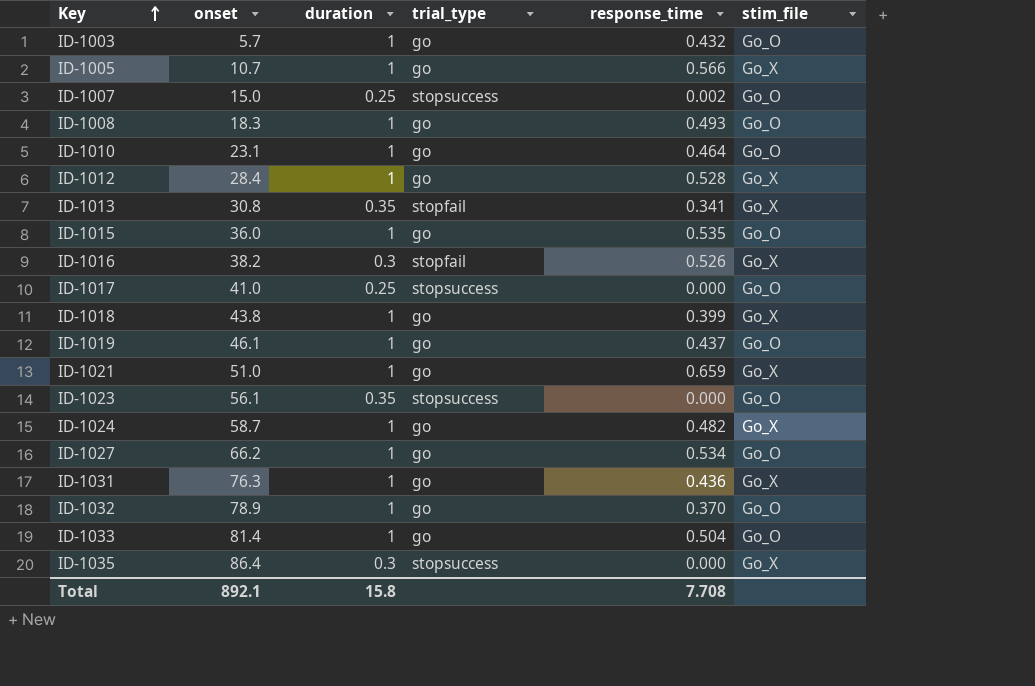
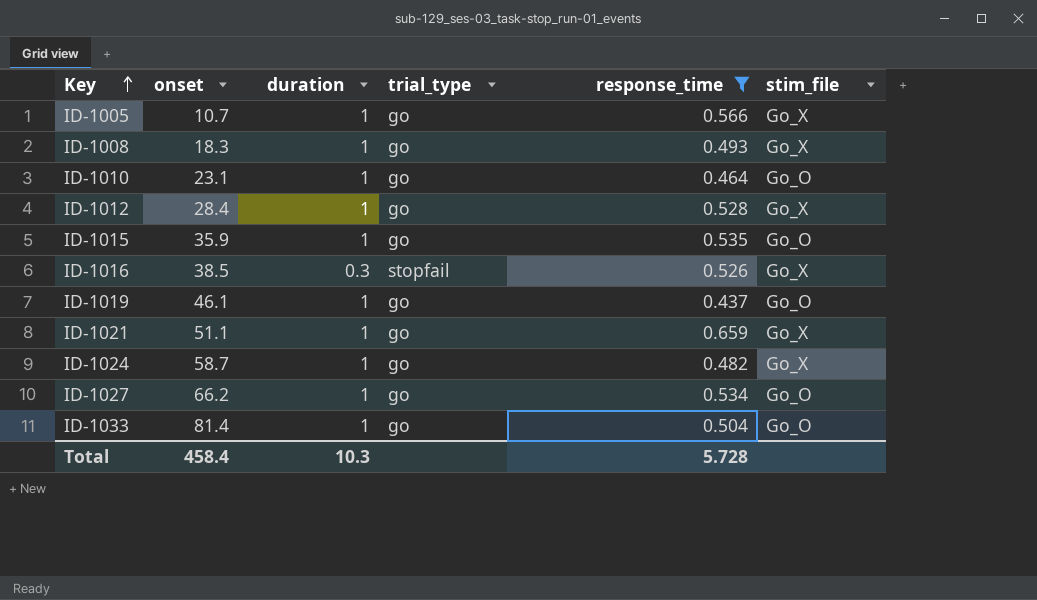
filter: none -> response_time >= 0.437
ID-1008 | stim_file: Go_O -> Go_X
ID-1015 | onset: 36.0 -> 35.9
ID-1016 | onset: 38.2 -> 38.5
ID-1021 | onset: 51.0 -> 51.1
Total | onset: 892.1 -> 458.4
Total | duration: 15.8 -> 10.3
Total | response_time: 7.708 -> 5.728

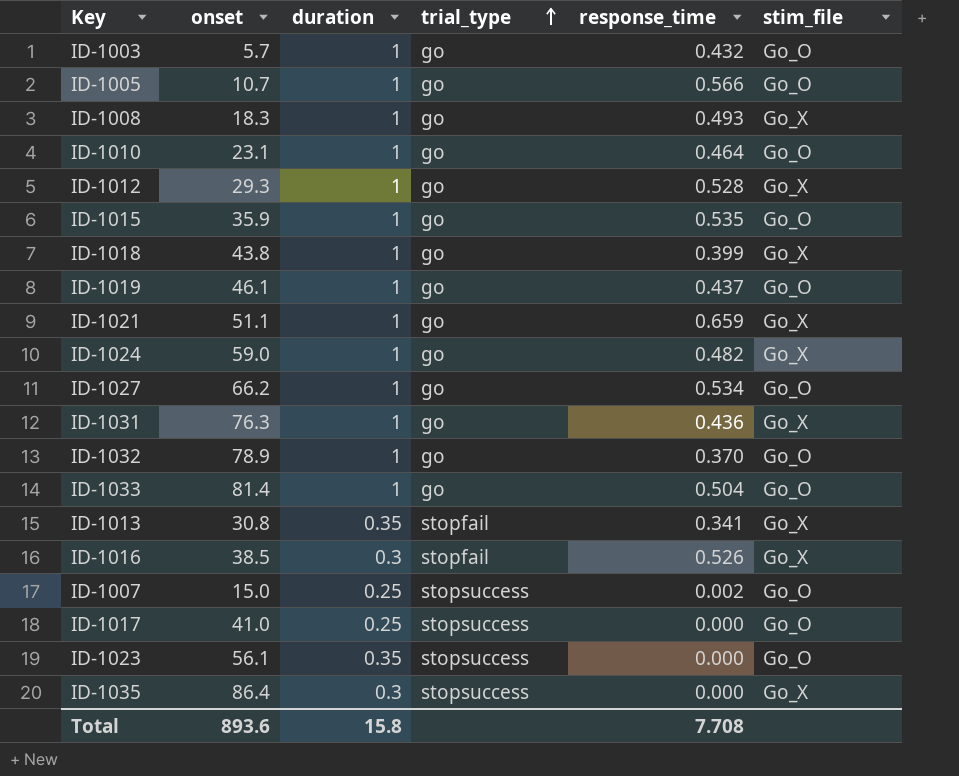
filter: response_time >= 0.437 -> none
row order: Key ascending -> trial_type ascending
ID-1005 | stim_file: Go_X -> Go_O
ID-1012 | onset: 28.4 -> 29.3
ID-1024 | onset: 58.7 -> 59.0
Total | onset: 458.4 -> 893.6
Total | duration: 10.3 -> 15.8
Total | response_time: 5.728 -> 7.708

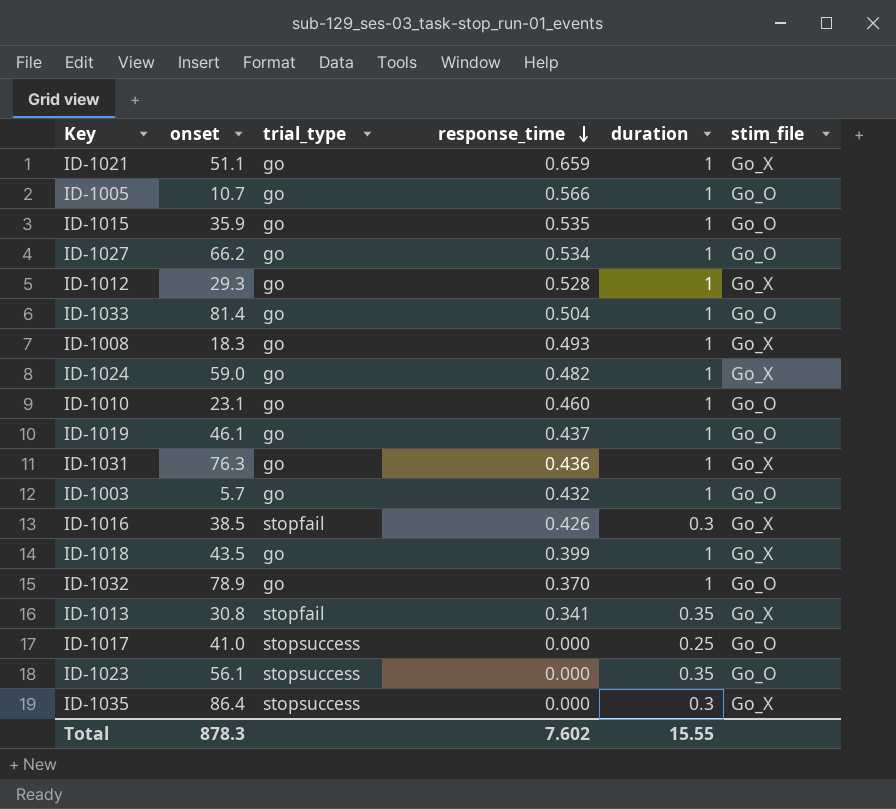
row order: trial_type ascending -> response_time descending
column duration | position: 3 -> 5
row ID-1007: 15.0 | 0.25 | stopsuccess | 0.002 | Go_O -> none
ID-1010 | response_time: 0.464 -> 0.460
ID-1016 | response_time: 0.526 -> 0.426
ID-1018 | onset: 43.8 -> 43.5
Total | onset: 893.6 -> 878.3
Total | response_time: 7.708 -> 7.602
Total | duration: 15.8 -> 15.55

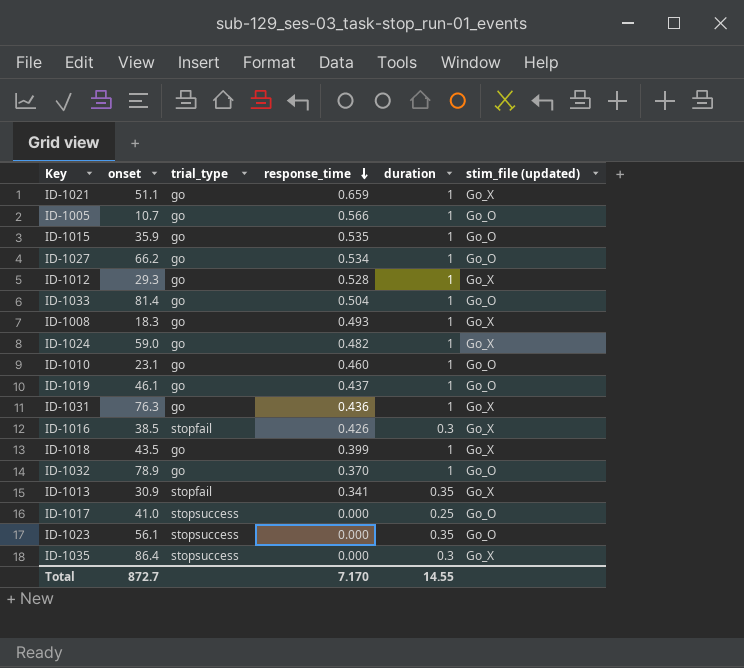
column name: stim_file -> stim_file (updated)
row ID-1003: 5.7 | go | 0.432 | 1 | Go_O -> none
ID-1013 | onset: 30.8 -> 30.9
Total | onset: 878.3 -> 872.7
Total | response_time: 7.602 -> 7.170
Total | duration: 15.55 -> 14.55

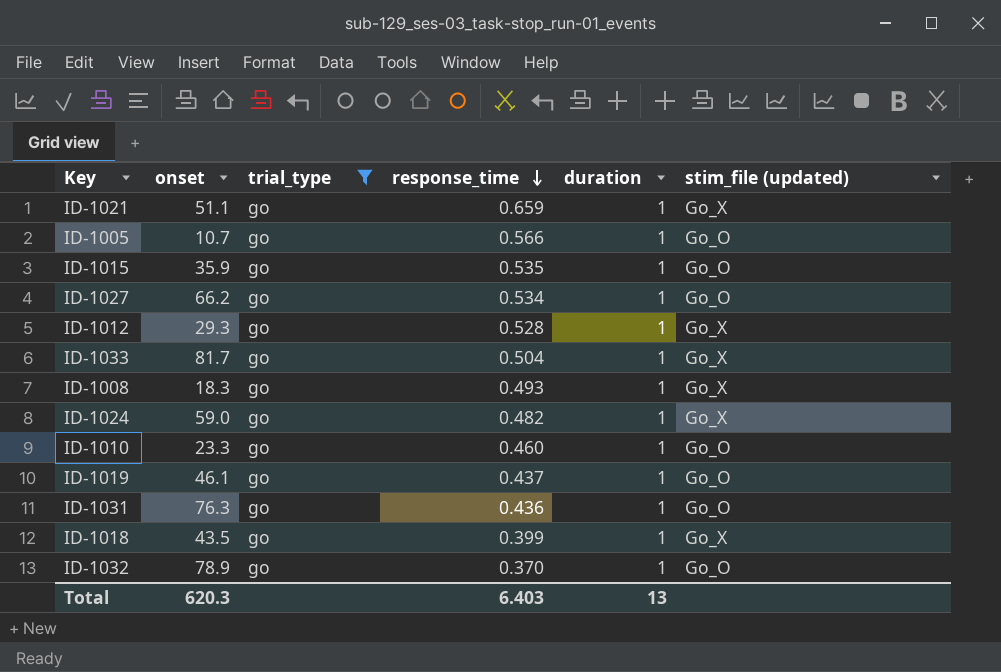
filter: none -> trial_type = go
ID-1033 | onset: 81.4 -> 81.7
ID-1033 | stim_file (updated): Go_O -> Go_X
ID-1010 | onset: 23.1 -> 23.3
ID-1031 | stim_file (updated): Go_X -> Go_O
Total | onset: 872.7 -> 620.3
Total | response_time: 7.170 -> 6.403
Total | duration: 14.55 -> 13

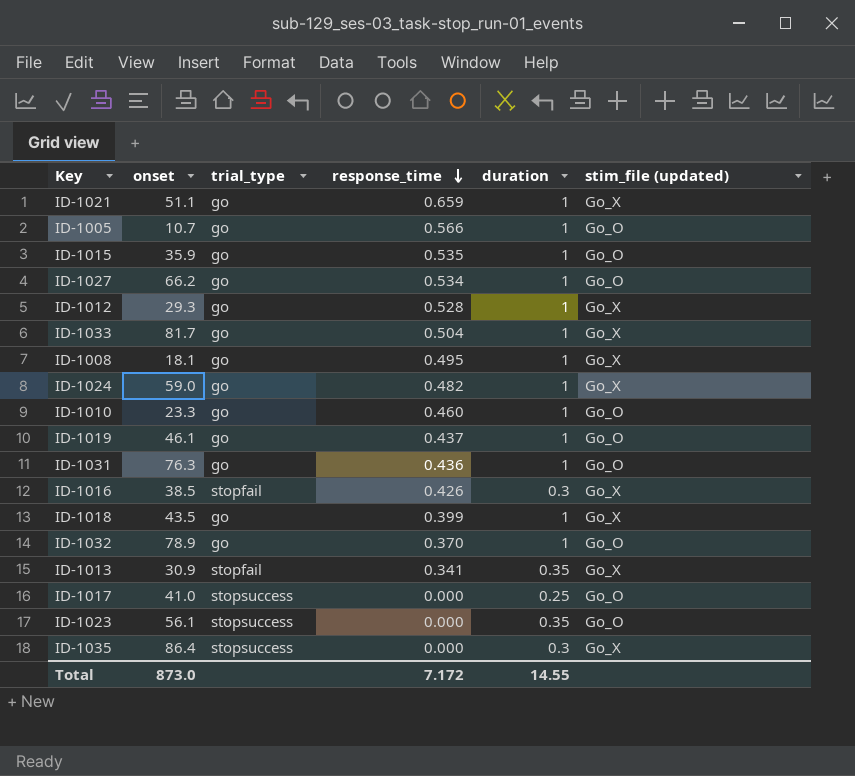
filter: trial_type = go -> none
ID-1008 | onset: 18.3 -> 18.1
ID-1008 | response_time: 0.493 -> 0.495
Total | onset: 620.3 -> 873.0
Total | response_time: 6.403 -> 7.172
Total | duration: 13 -> 14.55

